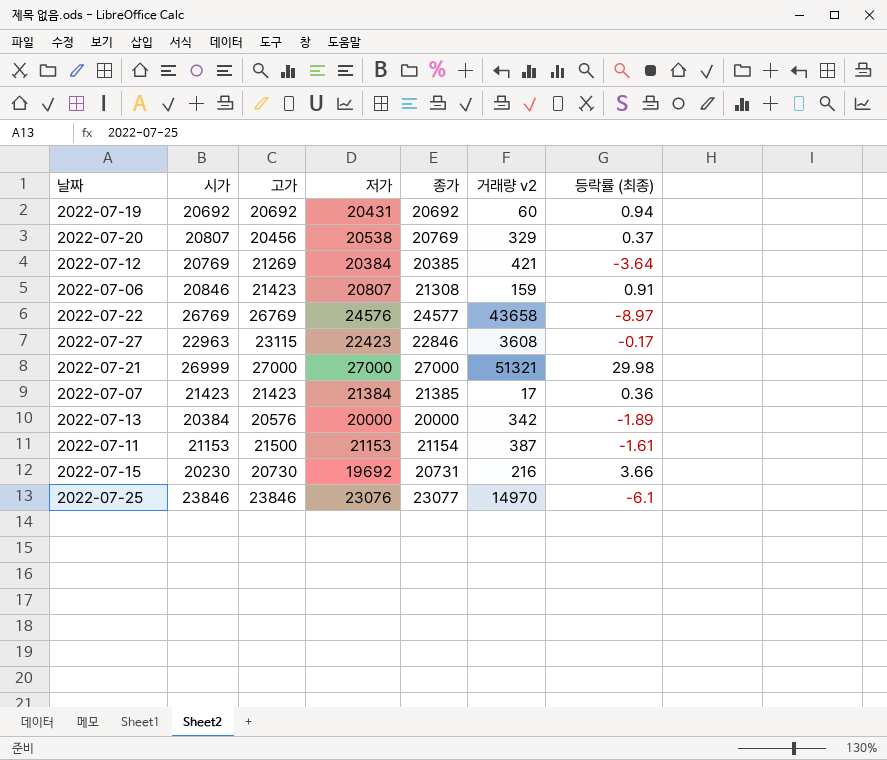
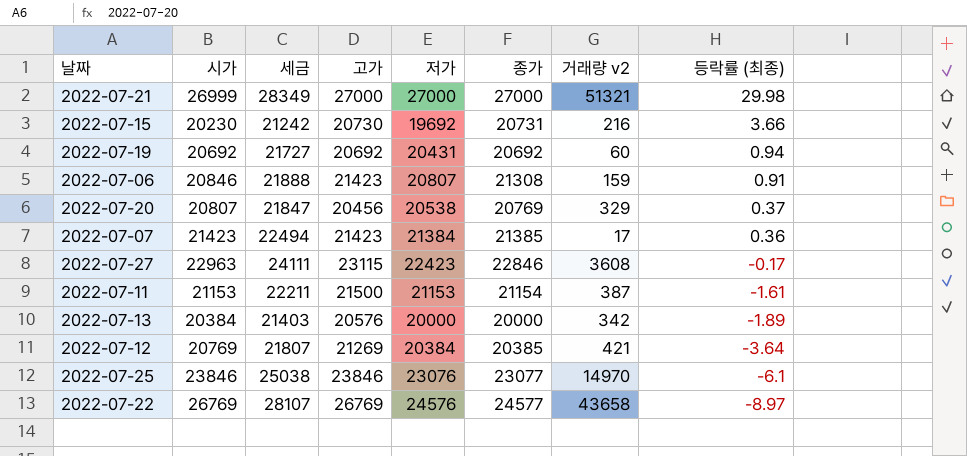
row order: none -> 등락률 (최종) descending
column 세금 | formula: none -> [시가] * 1.05

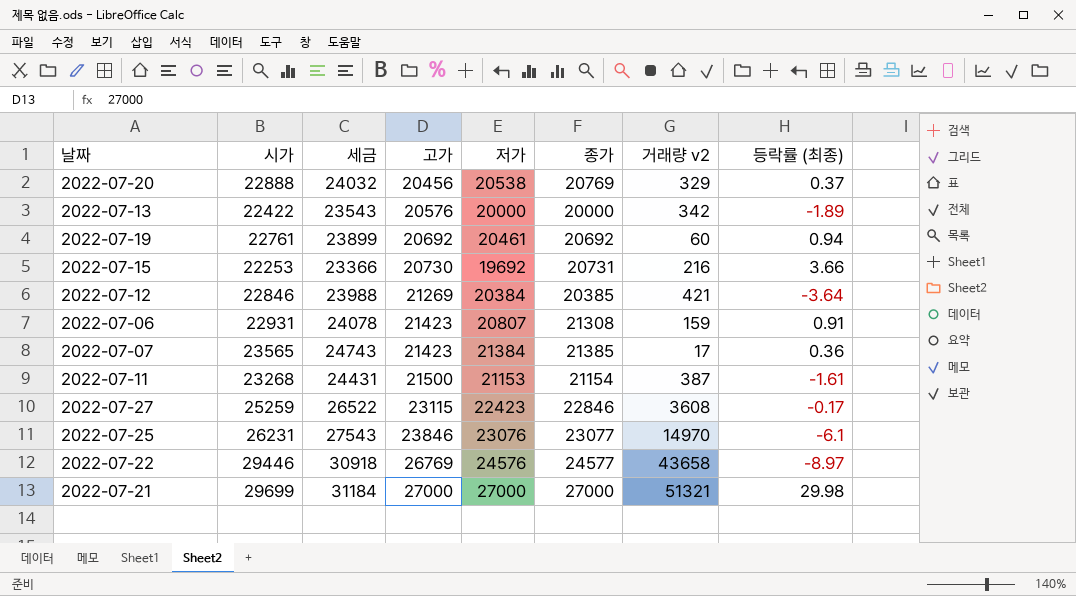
row order: 등락률 (최종) descending -> 고가 ascending
2022-07-20 | 시가: 20807 -> 22888
2022-07-20 | 세금: 21847 -> 24032
2022-07-13 | 시가: 20384 -> 22422
2022-07-13 | 세금: 21403 -> 23543
2022-07-19 | 시가: 20692 -> 22761
2022-07-19 | 세금: 21727 -> 23899
2022-07-19 | 저가: 20431 -> 20461
2022-07-15 | 시가: 20230 -> 22253
2022-07-15 | 세금: 21242 -> 23366
2022-07-12 | 시가: 20769 -> 22846
2022-07-12 | 세금: 21807 -> 23988
2022-07-06 | 시가: 20846 -> 22931
2022-07-06 | 세금: 21888 -> 24078
2022-07-07 | 시가: 21423 -> 23565
2022-07-07 | 세금: 22494 -> 24743
2022-07-11 | 시가: 21153 -> 23268
2022-07-11 | 세금: 22211 -> 24431
2022-07-27 | 시가: 22963 -> 25259
2022-07-27 | 세금: 24111 -> 26522
2022-07-25 | 시가: 23846 -> 26231
2022-07-25 | 세금: 25038 -> 27543
2022-07-22 | 시가: 26769 -> 29446
2022-07-22 | 세금: 28107 -> 30918
2022-07-21 | 시가: 26999 -> 29699
2022-07-21 | 세금: 28349 -> 31184

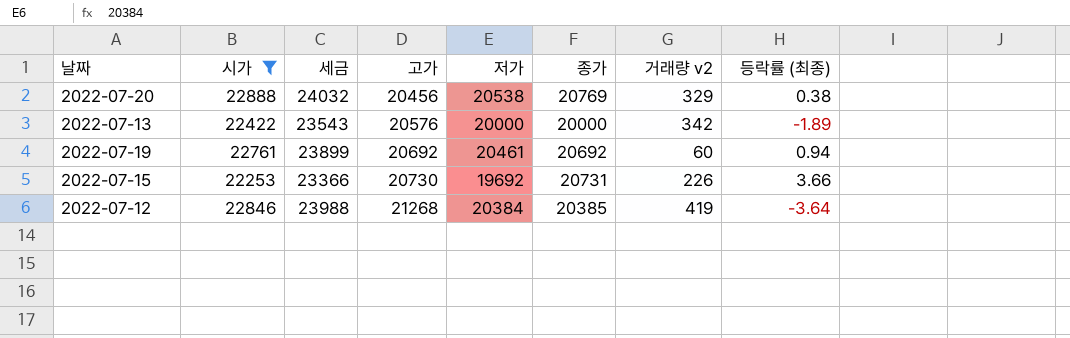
filter: none -> 시가 <= 22888
2022-07-20 | 등락률 (최종): 0.37 -> 0.38
2022-07-15 | 거래량 v2: 216 -> 226
2022-07-12 | 고가: 21269 -> 21268
2022-07-12 | 거래량 v2: 421 -> 419

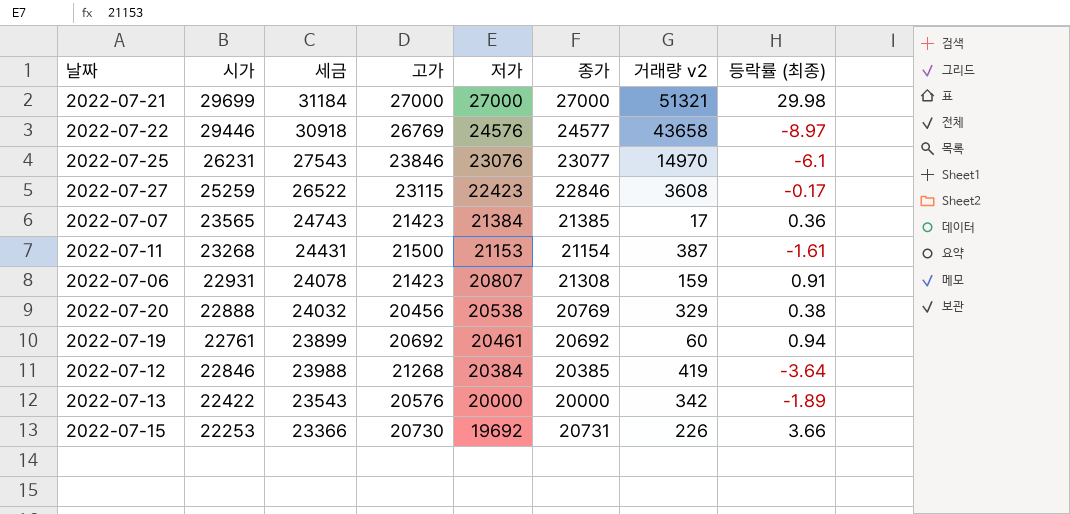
filter: 시가 <= 22888 -> none
row order: 고가 ascending -> 저가 descending

